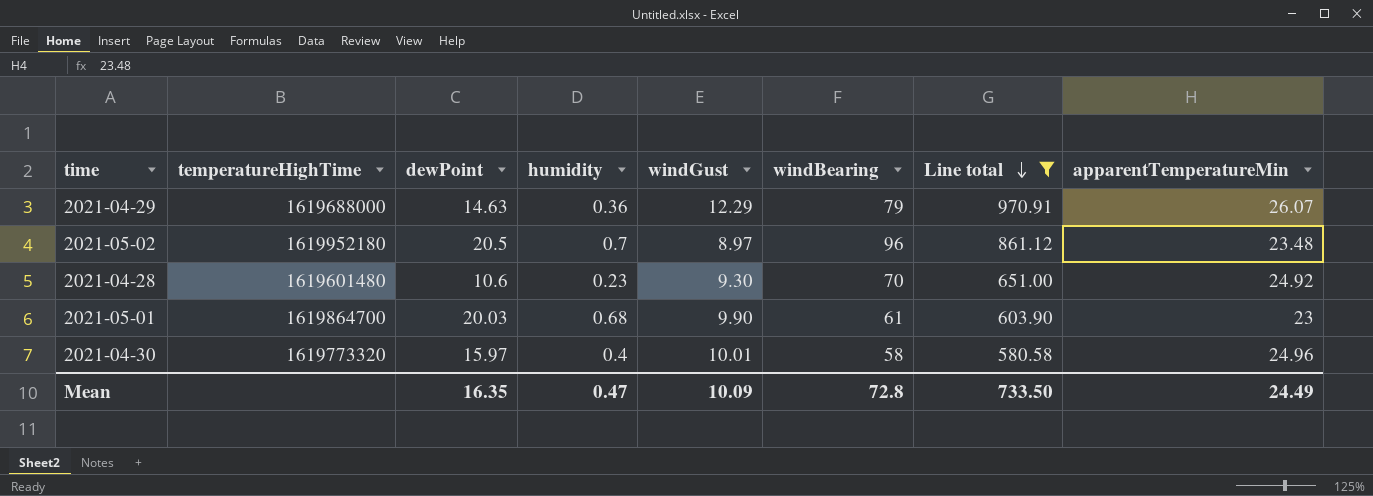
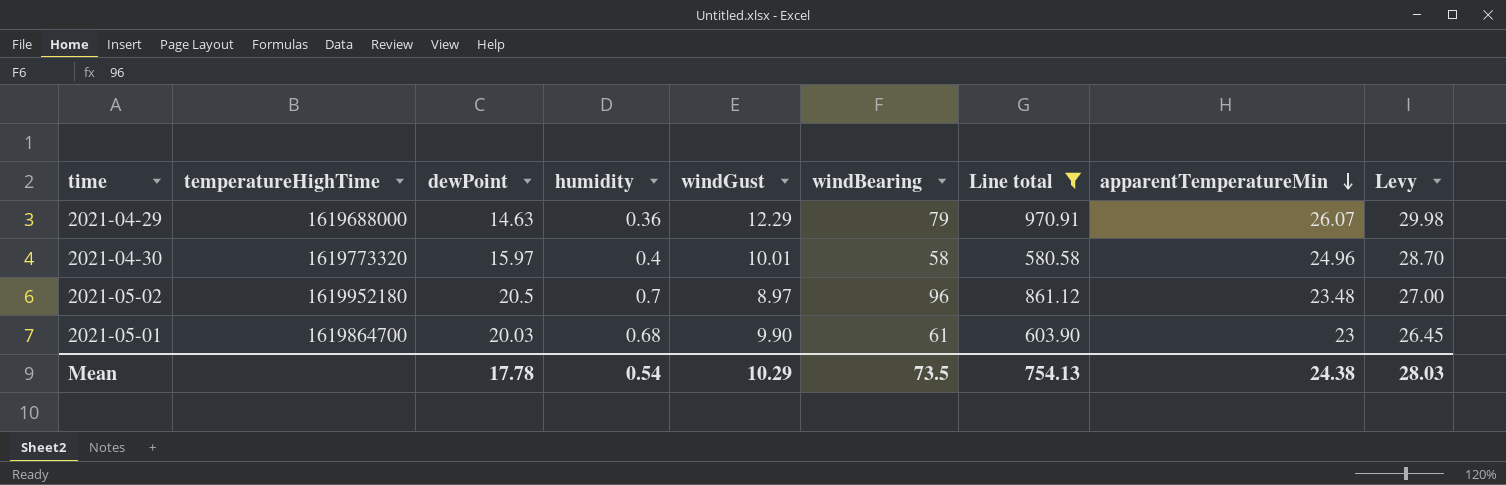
row order: Line total descending -> apparentTemperatureMin descending
column Levy | formula: none -> [apparentTemperatureMin] * 1.15
row 2021-04-28: 1619601480 | 10.6 | 0.23 | 9.30 | 70 | 651.00 | 24.92 -> none
Mean | dewPoint: 16.35 -> 17.78
Mean | humidity: 0.47 -> 0.54
Mean | windGust: 10.09 -> 10.29
Mean | windBearing: 72.8 -> 73.5
Mean | Line total: 733.50 -> 754.13
Mean | apparentTemperatureMin: 24.49 -> 24.38

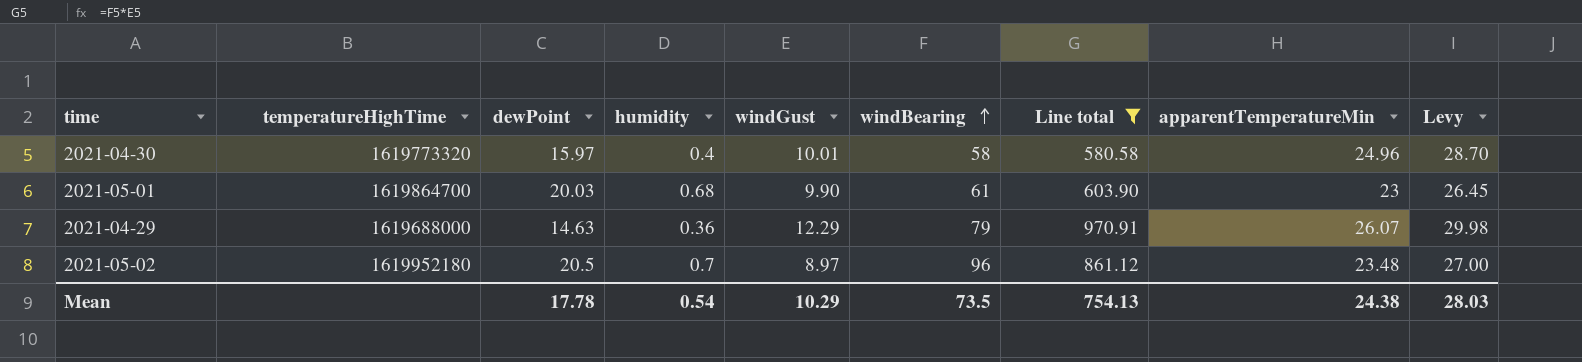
row order: apparentTemperatureMin descending -> windBearing ascending

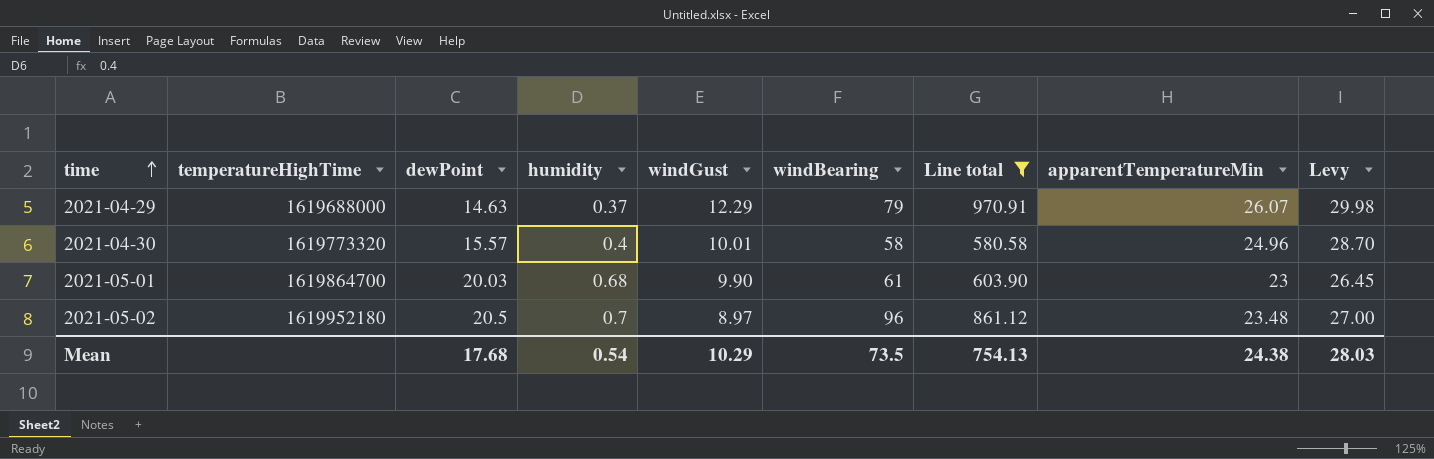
row order: windBearing ascending -> time ascending
2021-04-29 | humidity: 0.36 -> 0.37
2021-04-30 | dewPoint: 15.97 -> 15.57
Mean | dewPoint: 17.78 -> 17.68

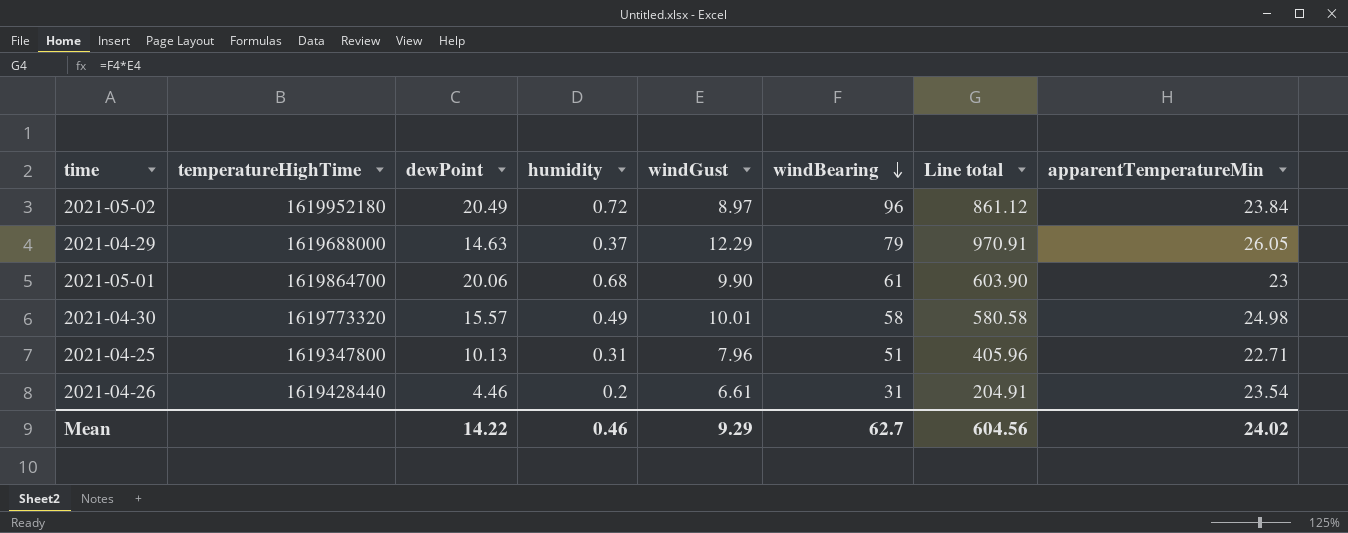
filter: Line total >= 580.58 -> none
row order: time ascending -> windBearing descending
column Levy | formula: [apparentTemperatureMin] * 1.15 -> none
2021-05-02 | dewPoint: 20.5 -> 20.49
2021-05-02 | humidity: 0.7 -> 0.72
2021-05-02 | apparentTemperatureMin: 23.48 -> 23.84
2021-04-29 | apparentTemperatureMin: 26.07 -> 26.05
2021-05-01 | dewPoint: 20.03 -> 20.06
2021-04-30 | humidity: 0.4 -> 0.49
2021-04-30 | apparentTemperatureMin: 24.96 -> 24.98
Mean | dewPoint: 17.68 -> 14.22
Mean | humidity: 0.54 -> 0.46
Mean | windGust: 10.29 -> 9.29
Mean | windBearing: 73.5 -> 62.7
Mean | Line total: 754.13 -> 604.56
Mean | apparentTemperatureMin: 24.38 -> 24.02

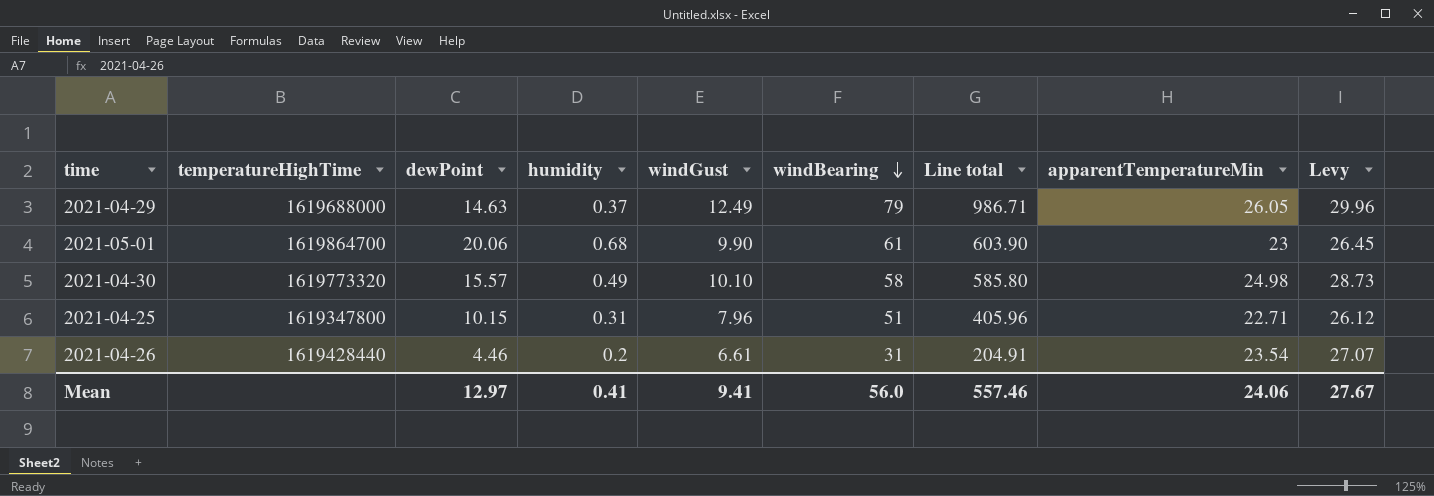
column Levy | formula: none -> [apparentTemperatureMin] * 1.15
row 2021-05-02: 1619952180 | 20.49 | 0.72 | 8.97 | 96 | 861.12 | 23.84 -> none
2021-04-29 | windGust: 12.29 -> 12.49
2021-04-29 | Line total: 970.91 -> 986.71
2021-04-30 | windGust: 10.01 -> 10.10
2021-04-30 | Line total: 580.58 -> 585.80
2021-04-25 | dewPoint: 10.13 -> 10.15
Mean | dewPoint: 14.22 -> 12.97
Mean | humidity: 0.46 -> 0.41
Mean | windGust: 9.29 -> 9.41
Mean | windBearing: 62.7 -> 56.0
Mean | Line total: 604.56 -> 557.46
Mean | apparentTemperatureMin: 24.02 -> 24.06

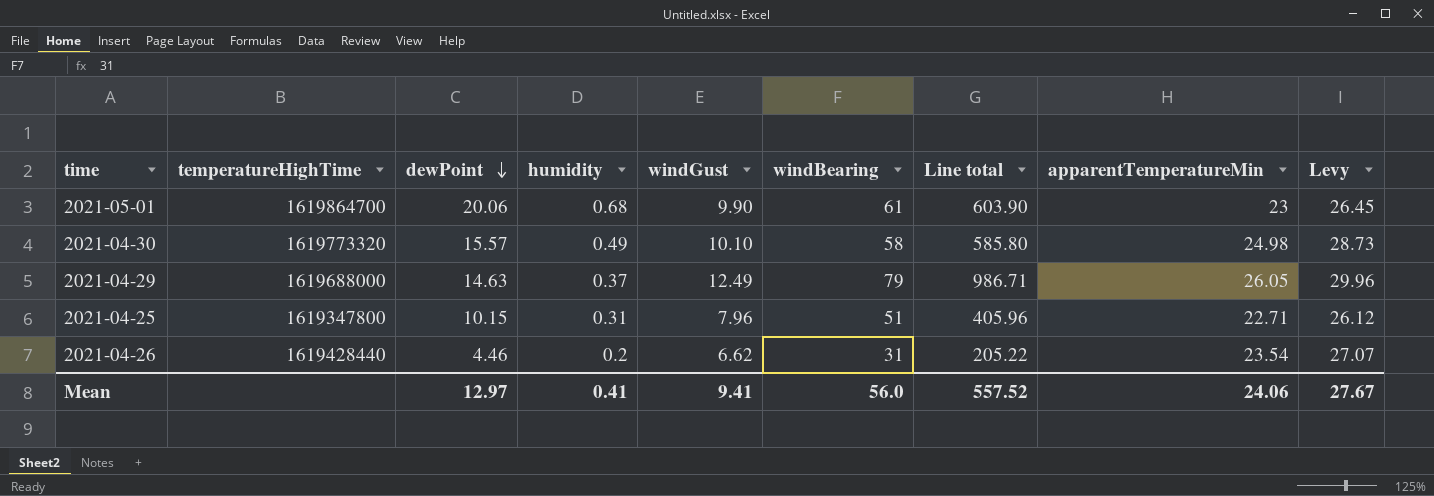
row order: windBearing descending -> dewPoint descending
2021-04-26 | windGust: 6.61 -> 6.62
2021-04-26 | Line total: 204.91 -> 205.22
Mean | Line total: 557.46 -> 557.52

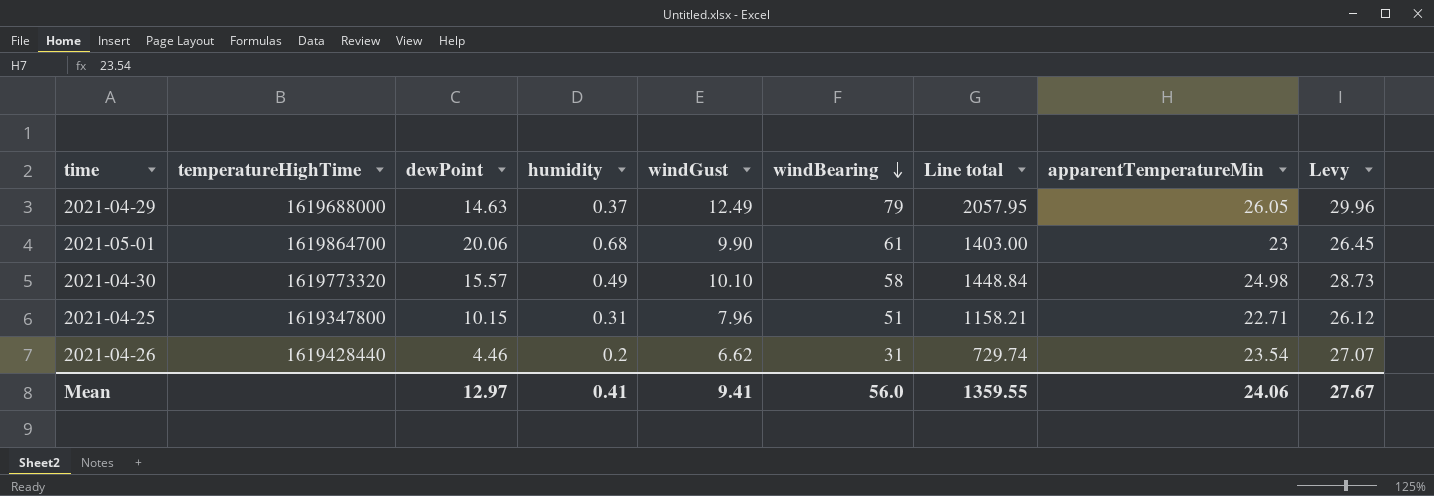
row order: dewPoint descending -> windBearing descending
column Line total | formula: [windGust] * [windBearing] -> [windBearing] * [apparentTemperatureMin]
Mean | Line total: 557.52 -> 1359.55

